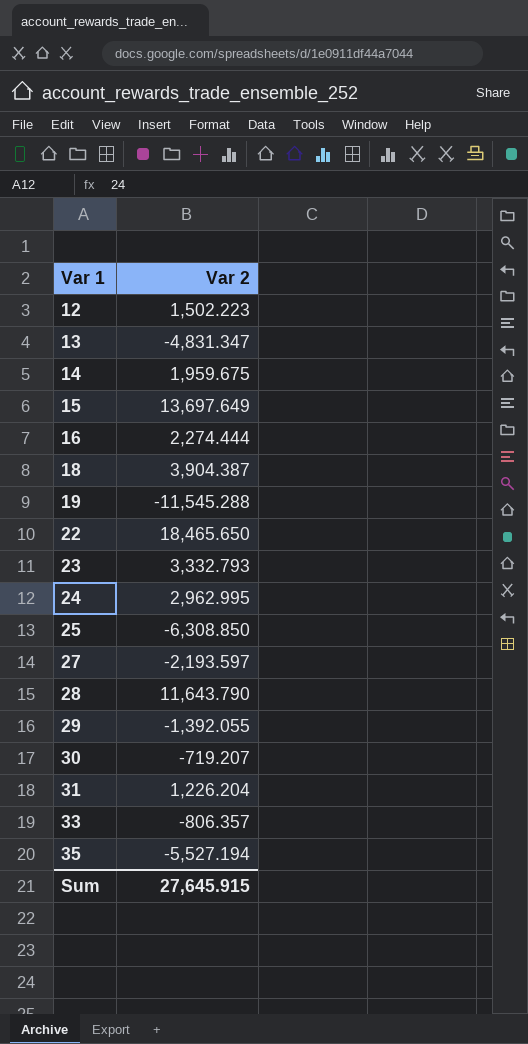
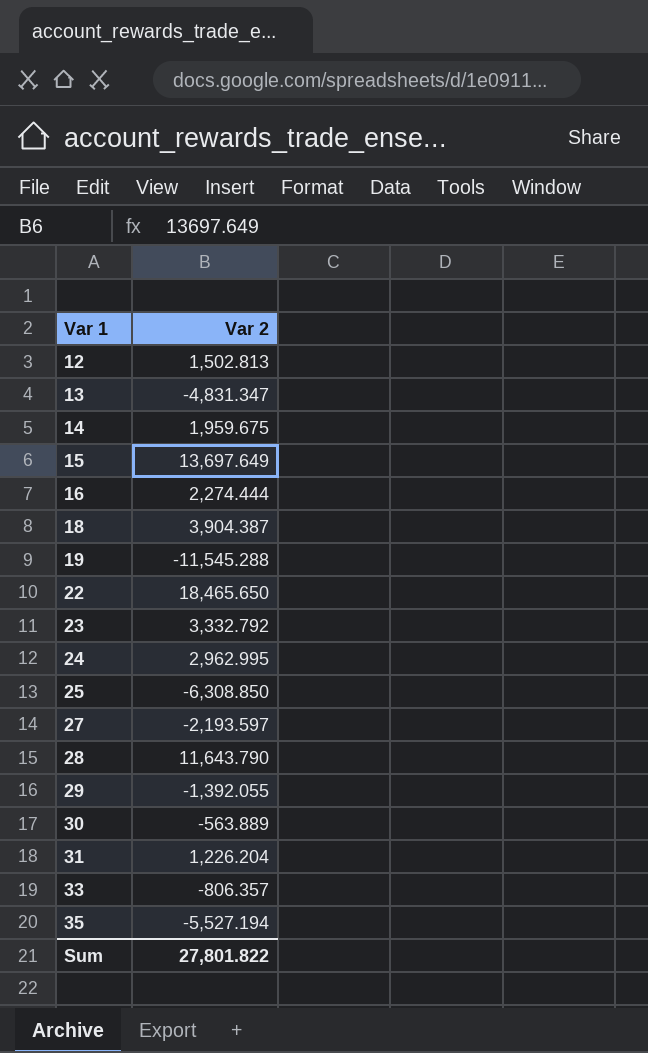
12 | Var 2: 1,502.223 -> 1,502.813
23 | Var 2: 3,332.793 -> 3,332.792
30 | Var 2: -719.207 -> -563.889
Sum | Var 2: 27,645.915 -> 27,801.822

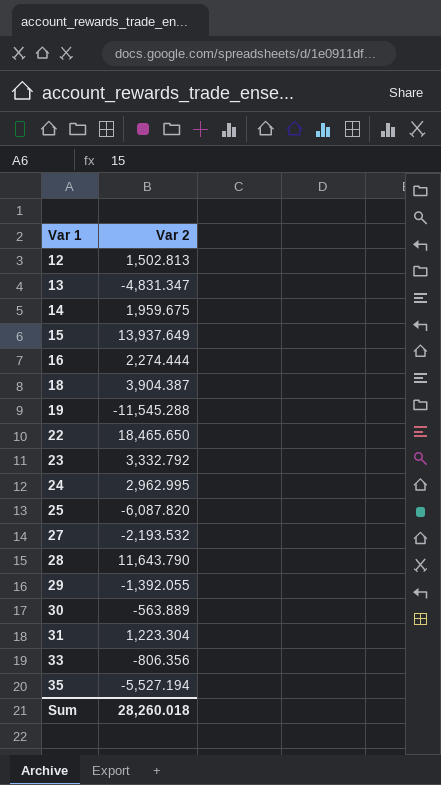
15 | Var 2: 13,697.649 -> 13,937.649
25 | Var 2: -6,308.850 -> -6,087.820
27 | Var 2: -2,193.597 -> -2,193.532
31 | Var 2: 1,226.204 -> 1,223.304
33 | Var 2: -806.357 -> -806.356
Sum | Var 2: 27,801.822 -> 28,260.018

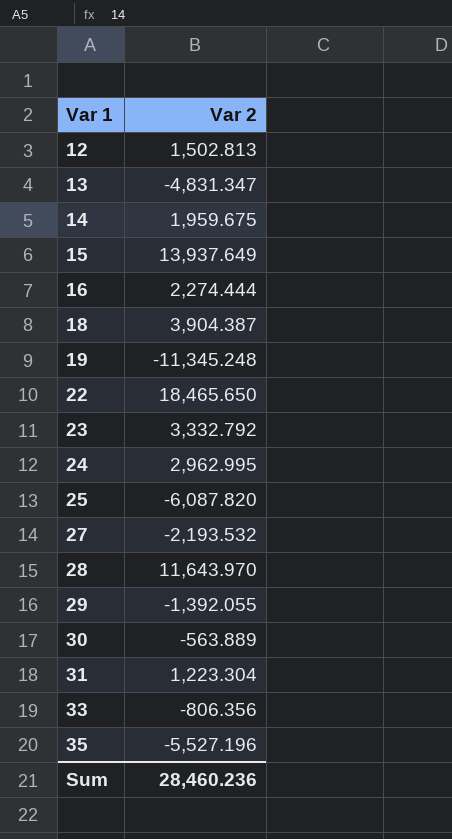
19 | Var 2: -11,545.288 -> -11,345.248
28 | Var 2: 11,643.790 -> 11,643.970
35 | Var 2: -5,527.194 -> -5,527.196
Sum | Var 2: 28,260.018 -> 28,460.236

